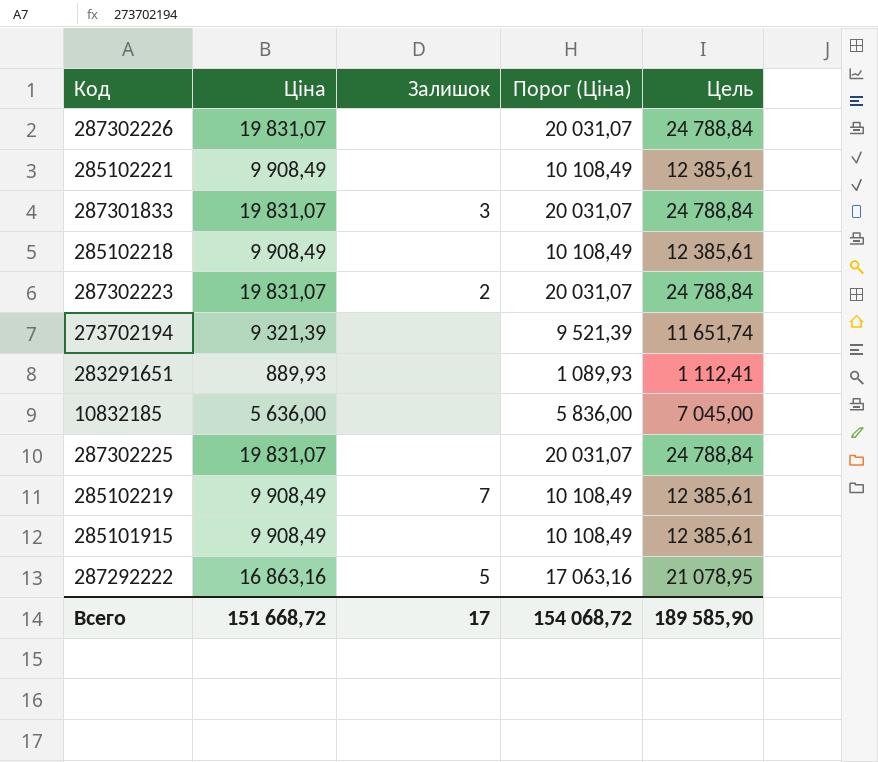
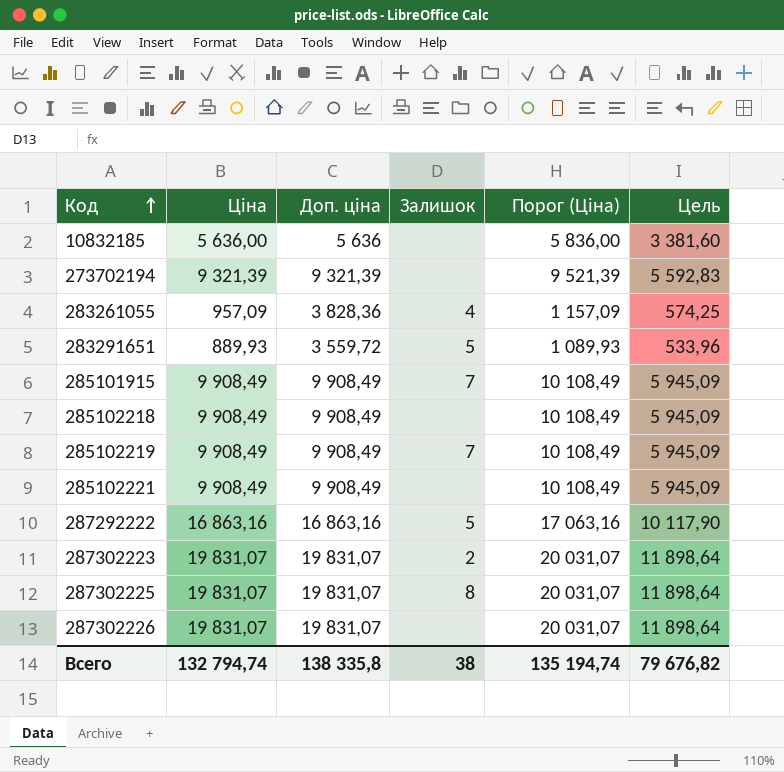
row order: none -> Код ascending
column Доп. ціна | position: none -> 3
column Цель | formula: [Ціна] * 1,25 -> [Ціна] * 0,6
row 287301833: 19 831,07 | 3 | 20 031,07 | 24 788,84 -> none
row 283261055: none -> 957,09 | 3 828,36 | 4 | 1 157,09 | 574,25
283291651 | Залишок: none -> 5
285101915 | Залишок: none -> 7
287302225 | Залишок: none -> 8
Всего | Ціна: 151 668,72 -> 132 794,74
Всего | Залишок: 17 -> 38
Всего | Порог (Ціна): 154 068,72 -> 135 194,74
Всего | Цель: 189 585,90 -> 79 676,82

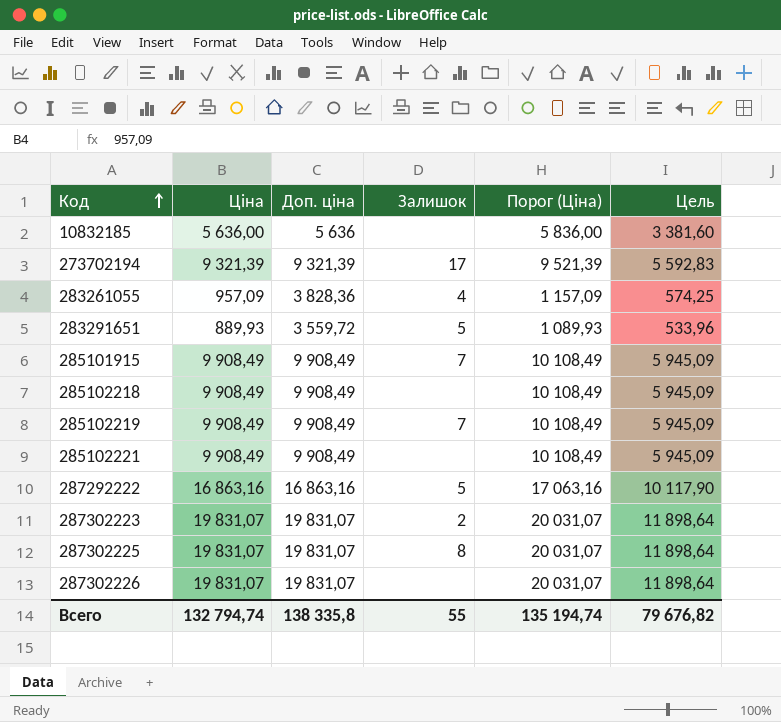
273702194 | Залишок: none -> 17
Всего | Залишок: 38 -> 55

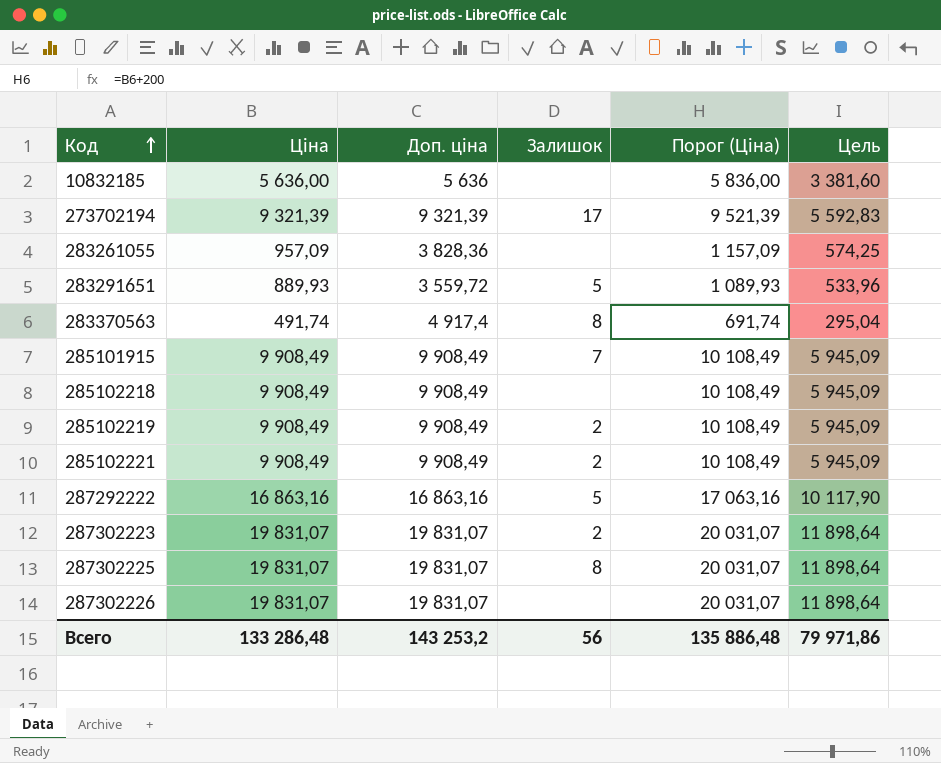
283261055 | Залишок: 4 -> none
row 283370563: none -> 491,74 | 4 917,4 | 8 | 691,74 | 295,04
285102219 | Залишок: 7 -> 2
285102221 | Залишок: none -> 2
Всего | Ціна: 132 794,74 -> 133 286,48
Всего | Доп. ціна: 138 335,8 -> 143 253,2
Всего | Залишок: 55 -> 56
Всего | Порог (Ціна): 135 194,74 -> 135 886,48
Всего | Цель: 79 676,82 -> 79 971,86

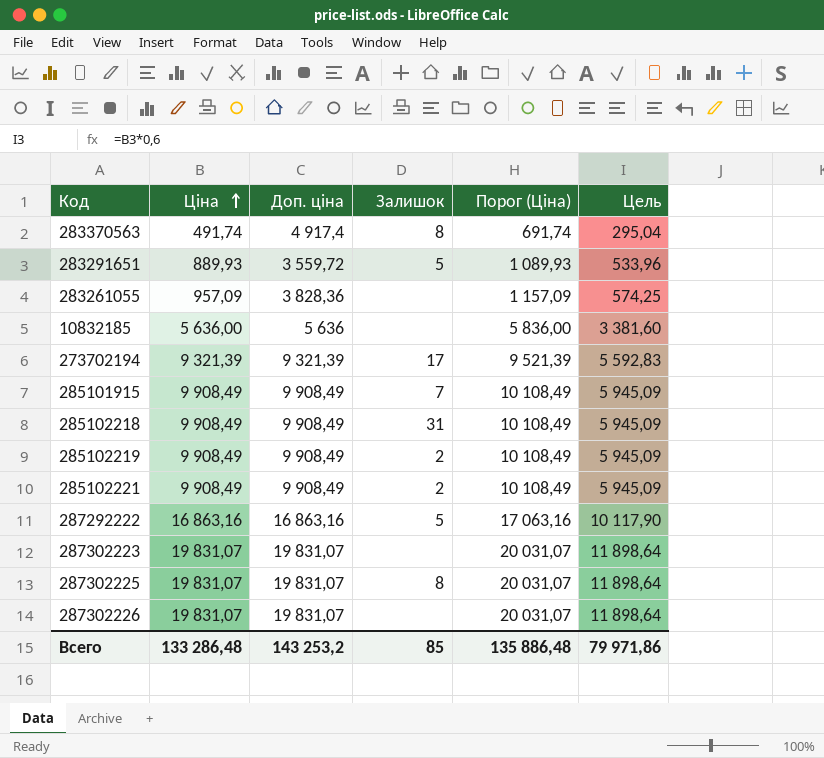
row order: Код ascending -> Ціна ascending
285102218 | Залишок: none -> 31
287302223 | Залишок: 2 -> none
Всего | Залишок: 56 -> 85

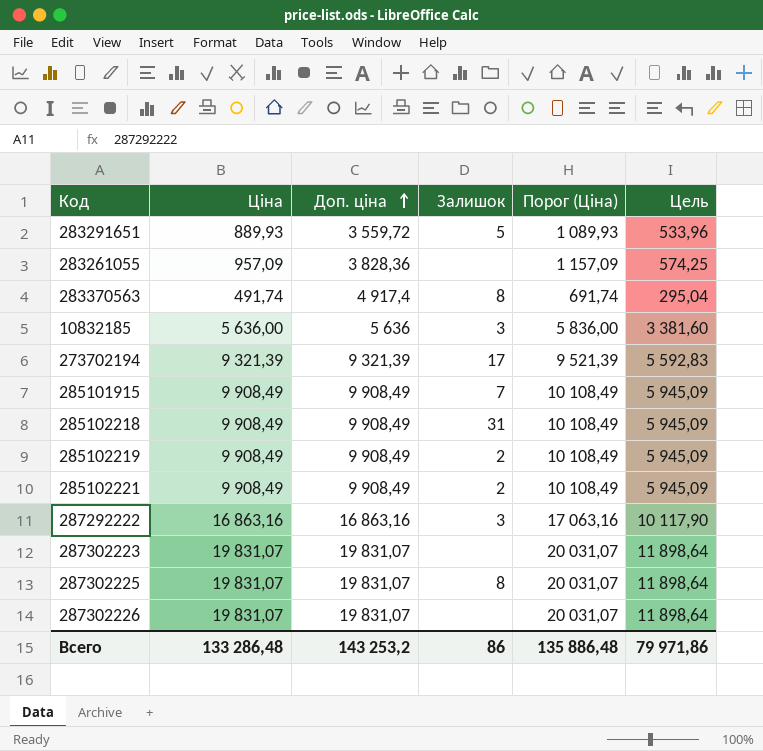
row order: Ціна ascending -> Доп. ціна ascending
10832185 | Залишок: none -> 3
287292222 | Залишок: 5 -> 3
Всего | Залишок: 85 -> 86

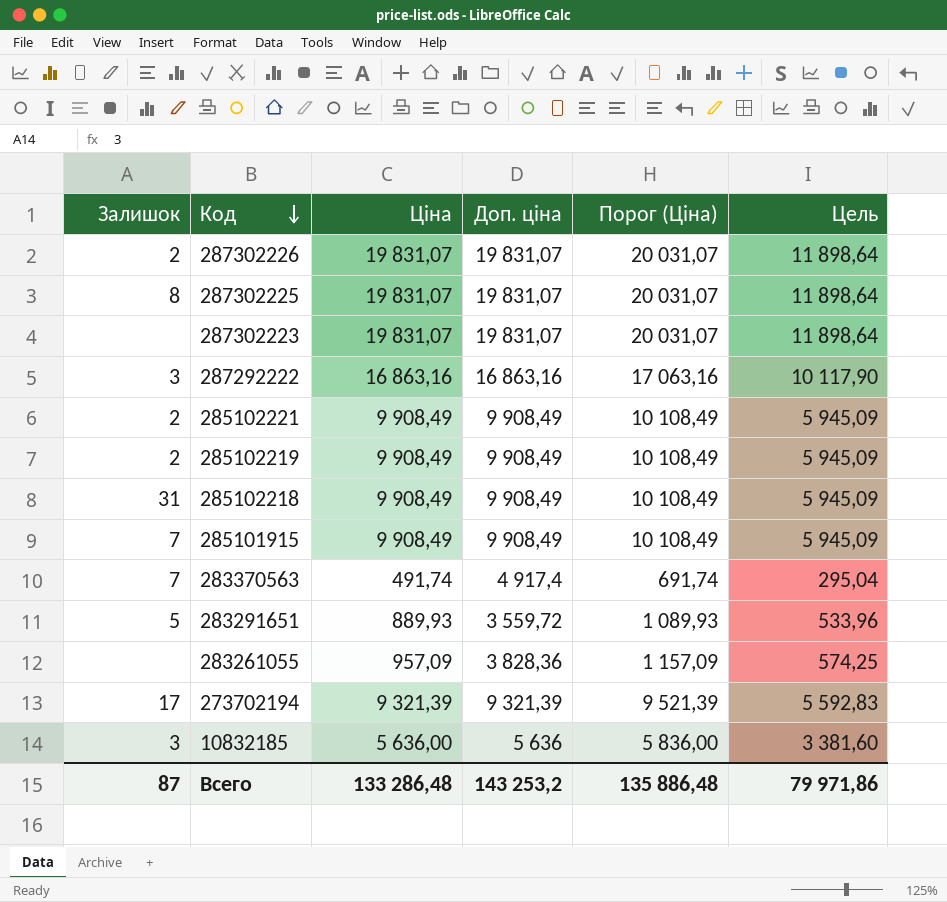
row order: Доп. ціна ascending -> Код descending
column Залишок | position: 4 -> 1
287302226 | Залишок: none -> 2
283370563 | Залишок: 8 -> 7
Всего | Залишок: 86 -> 87

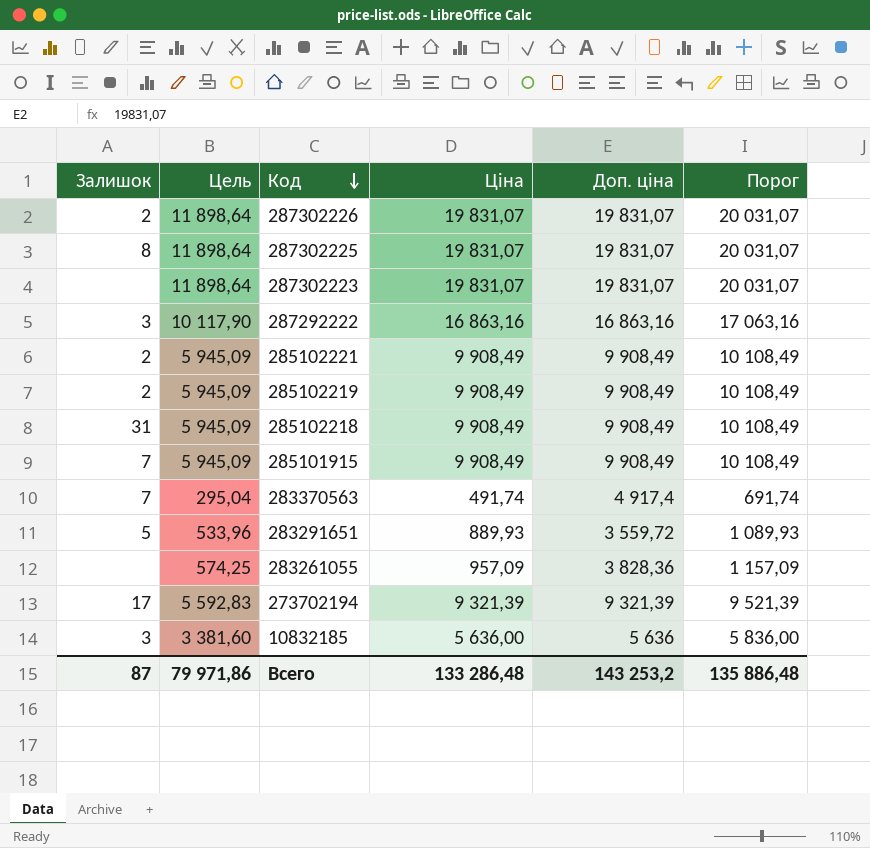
column Цель | position: 6 -> 2
column name: Порог (Ціна) -> Порог

